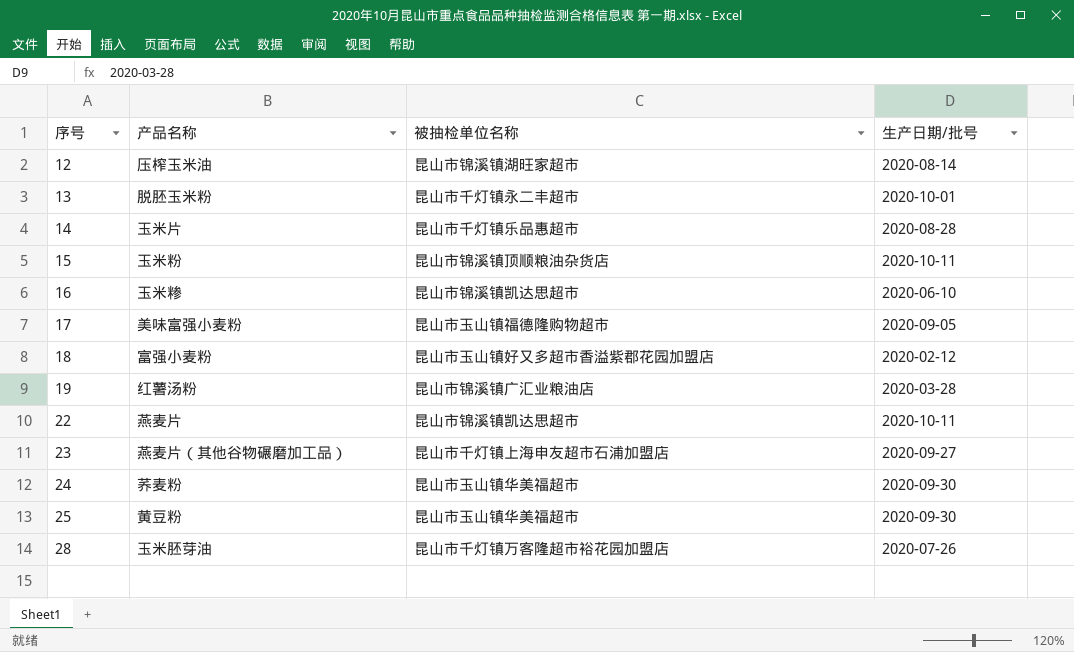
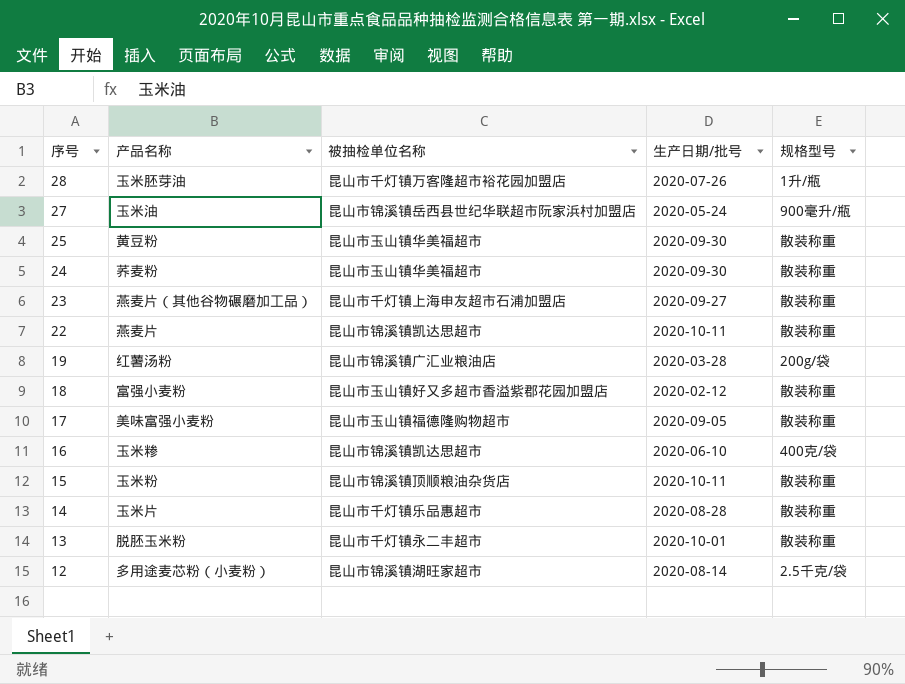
row order: 序号 ascending -> 序号 descending
column 规格型号 | position: none -> 5
row 27: none -> 玉米油 | 昆山市锦溪镇岳西县世纪华联超市阮家浜村加盟店 | 2020-05-24 | 900毫升/瓶
12 | 产品名称: 压榨玉米油 -> 多用途麦芯粉（小麦粉）

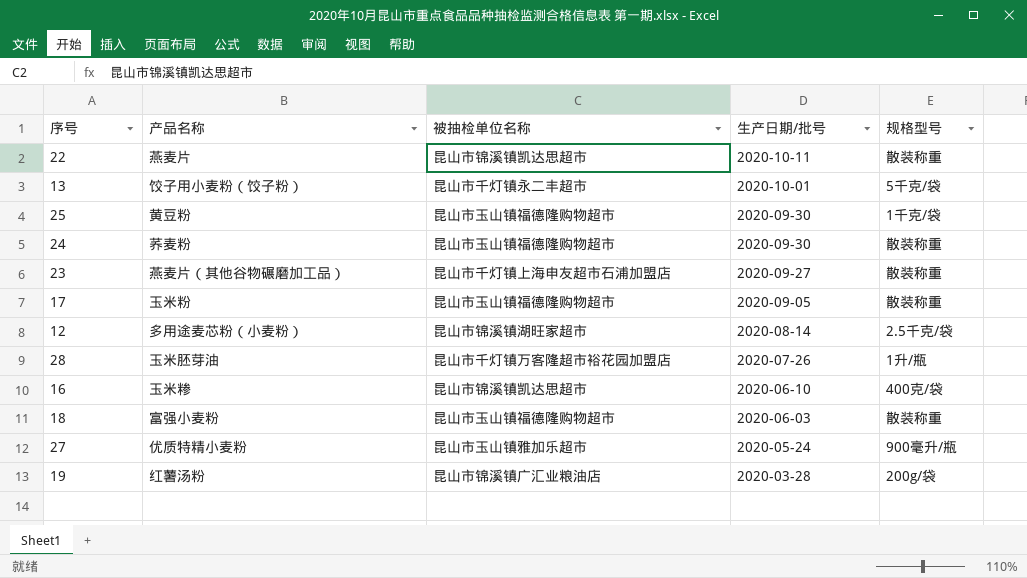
row order: 序号 descending -> 生产日期/批号 descending
row 15: 玉米粉 | 昆山市锦溪镇顶顺粮油杂货店 | 2020-10-11 | 散装称重 -> none
row 14: 玉米片 | 昆山市千灯镇乐品惠超市 | 2020-08-28 | 散装称重 -> none
13 | 产品名称: 脱胚玉米粉 -> 饺子用小麦粉（饺子粉）
13 | 规格型号: 散装称重 -> 5千克/袋
25 | 被抽检单位名称: 昆山市玉山镇华美福超市 -> 昆山市玉山镇福德隆购物超市
25 | 规格型号: 散装称重 -> 1千克/袋
24 | 被抽检单位名称: 昆山市玉山镇华美福超市 -> 昆山市玉山镇福德隆购物超市
17 | 产品名称: 美味富强小麦粉 -> 玉米粉
18 | 被抽检单位名称: 昆山市玉山镇好又多超市香溢紫郡花园加盟店 -> 昆山市玉山镇福德隆购物超市
18 | 生产日期/批号: 2020-02-12 -> 2020-06-03
27 | 产品名称: 玉米油 -> 优质特精小麦粉
27 | 被抽检单位名称: 昆山市锦溪镇岳西县世纪华联超市阮家浜村加盟店 -> 昆山市玉山镇雅加乐超市

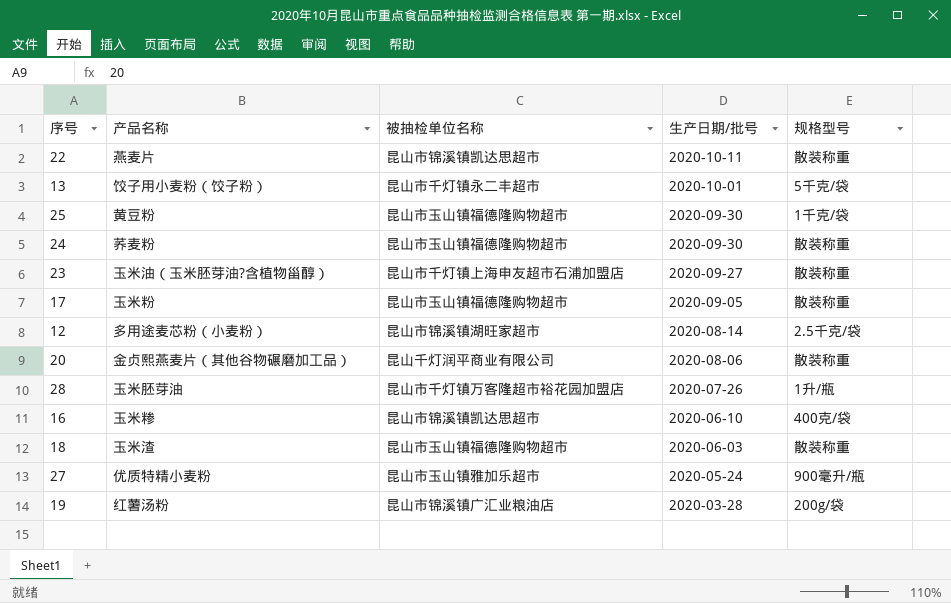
23 | 产品名称: 燕麦片（其他谷物碾磨加工品） -> 玉米油（玉米胚芽油?含植物甾醇）
row 20: none -> 金贞熙燕麦片（其他谷物碾磨加工品） | 昆山千灯润平商业有限公司 | 2020-08-06 | 散装称重
18 | 产品名称: 富强小麦粉 -> 玉米渣

